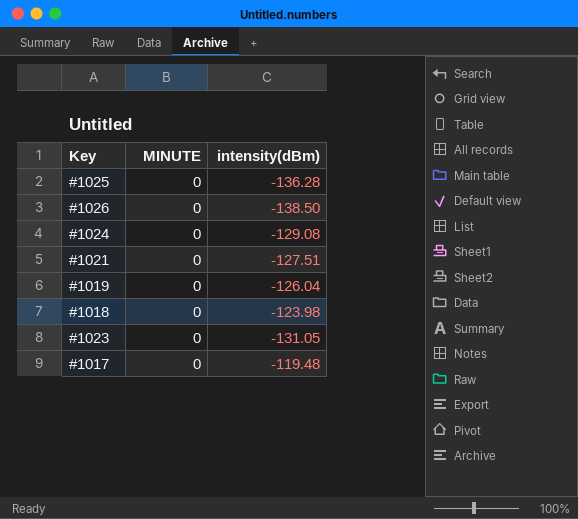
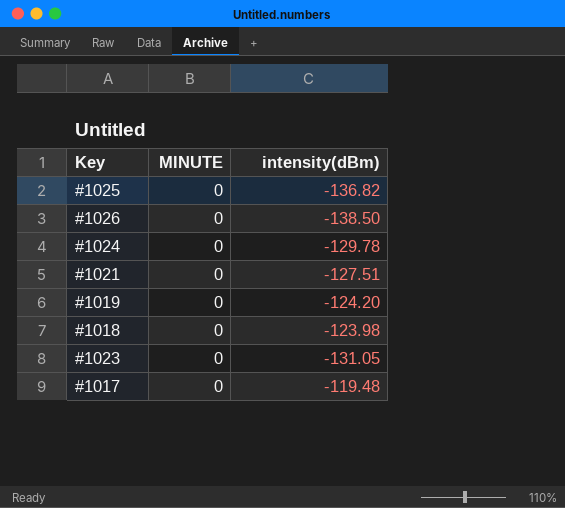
#1025 | intensity(dBm): -136.28 -> -136.82
#1024 | intensity(dBm): -129.08 -> -129.78
#1019 | intensity(dBm): -126.04 -> -124.20

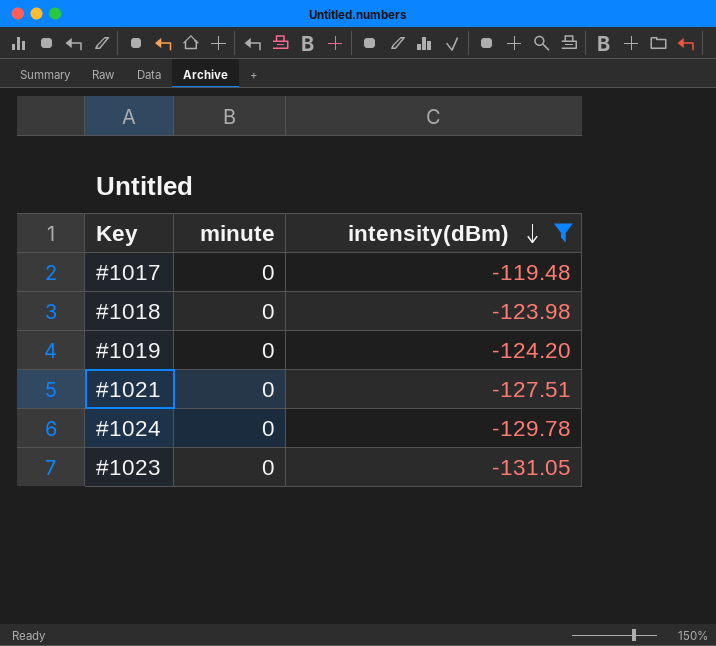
filter: none -> intensity(dBm) >= -131.05
row order: none -> intensity(dBm) descending
column name: MINUTE -> minute

